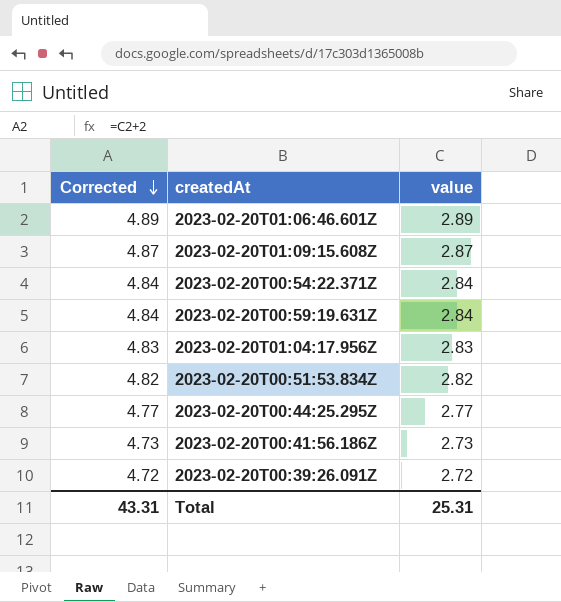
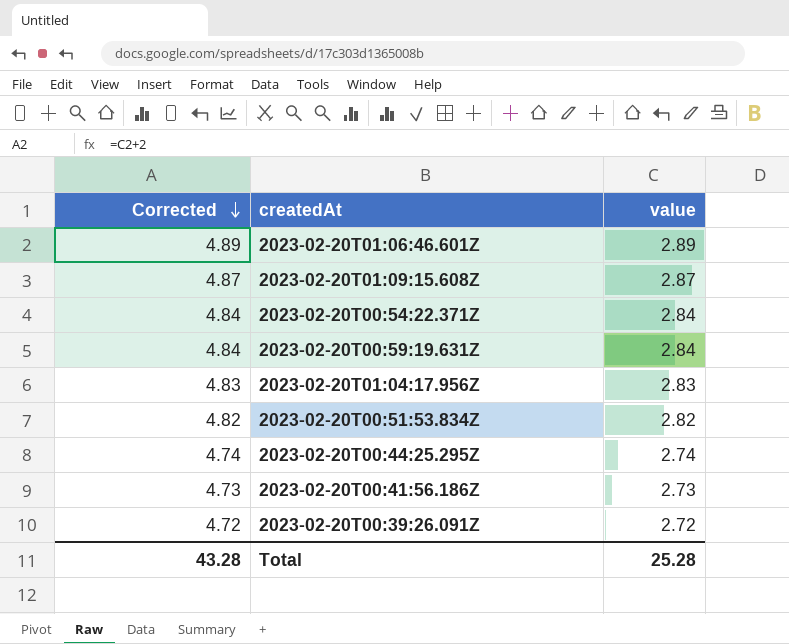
2023-02-20T00:44:25.295Z | Corrected: 4.77 -> 4.74
2023-02-20T00:44:25.295Z | value: 2.77 -> 2.74
Total | Corrected: 43.31 -> 43.28
Total | value: 25.31 -> 25.28

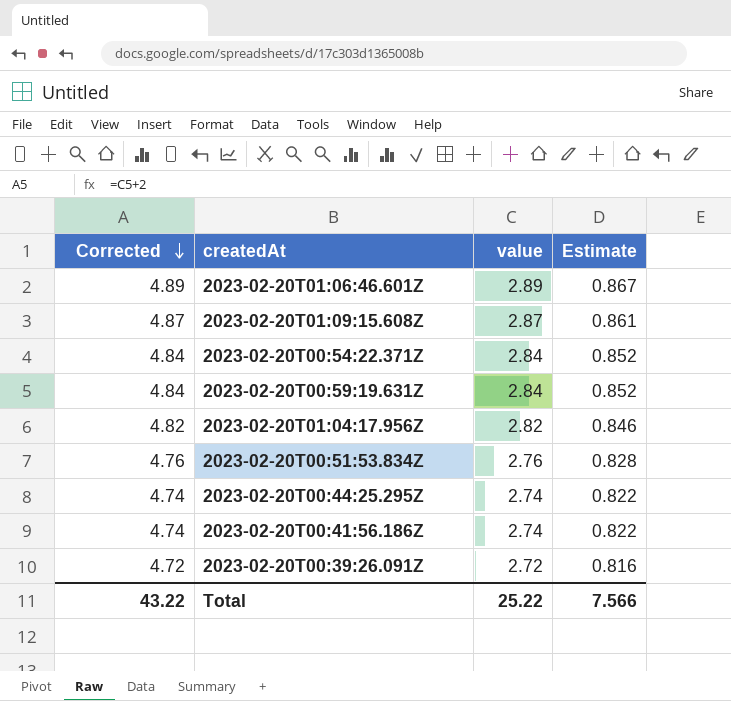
column Estimate | formula: none -> [value] * 0.3
2023-02-20T01:04:17.956Z | Corrected: 4.83 -> 4.82
2023-02-20T01:04:17.956Z | value: 2.83 -> 2.82
2023-02-20T00:51:53.834Z | Corrected: 4.82 -> 4.76
2023-02-20T00:51:53.834Z | value: 2.82 -> 2.76
2023-02-20T00:41:56.186Z | Corrected: 4.73 -> 4.74
2023-02-20T00:41:56.186Z | value: 2.73 -> 2.74
Total | Corrected: 43.28 -> 43.22
Total | value: 25.28 -> 25.22

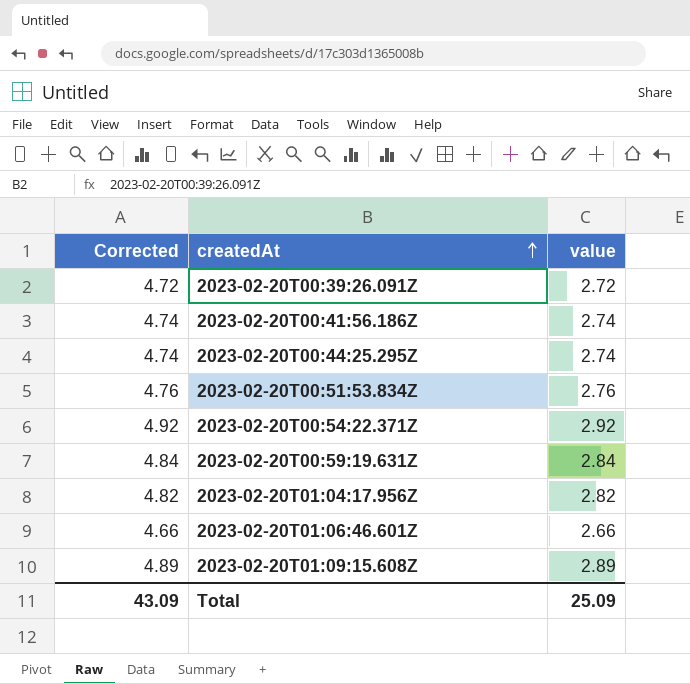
row order: Corrected descending -> createdAt ascending
column Estimate | formula: [value] * 0.3 -> none
2023-02-20T00:54:22.371Z | Corrected: 4.84 -> 4.92
2023-02-20T00:54:22.371Z | value: 2.84 -> 2.92
2023-02-20T01:06:46.601Z | Corrected: 4.89 -> 4.66
2023-02-20T01:06:46.601Z | value: 2.89 -> 2.66
2023-02-20T01:09:15.608Z | Corrected: 4.87 -> 4.89
2023-02-20T01:09:15.608Z | value: 2.87 -> 2.89
Total | Corrected: 43.22 -> 43.09
Total | value: 25.22 -> 25.09

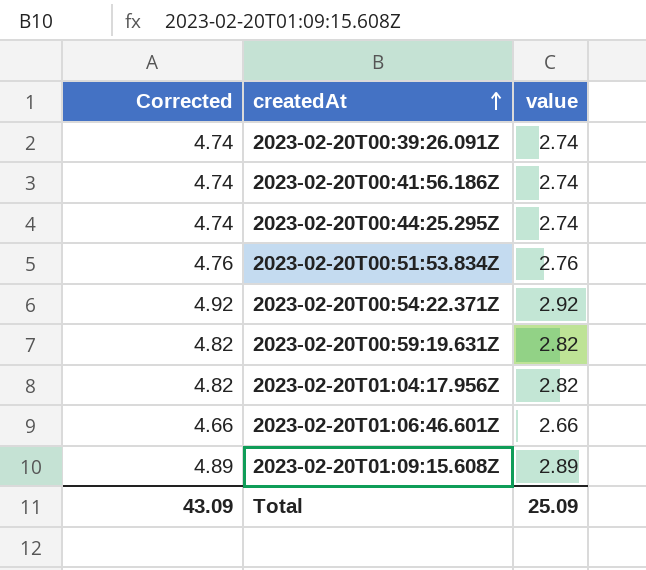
2023-02-20T00:39:26.091Z | Corrected: 4.72 -> 4.74
2023-02-20T00:39:26.091Z | value: 2.72 -> 2.74
2023-02-20T00:59:19.631Z | Corrected: 4.84 -> 4.82
2023-02-20T00:59:19.631Z | value: 2.84 -> 2.82

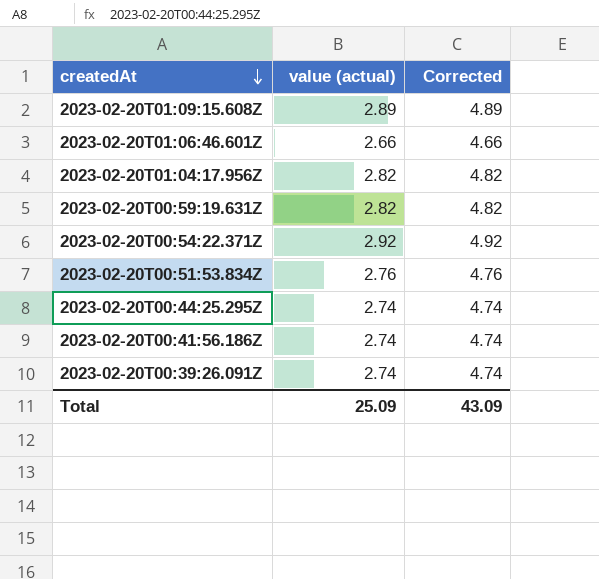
row order: createdAt ascending -> createdAt descending
column name: value -> value (actual)
column Corrected | position: 1 -> 3

